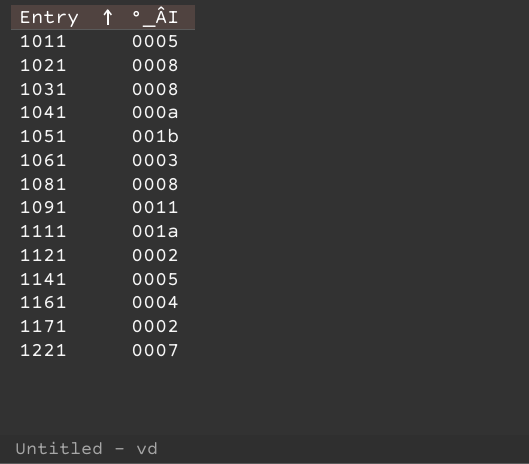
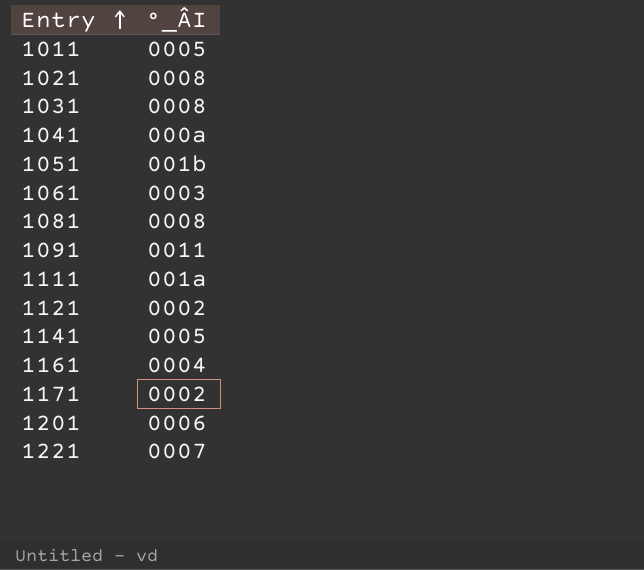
row 1201: none -> 0006

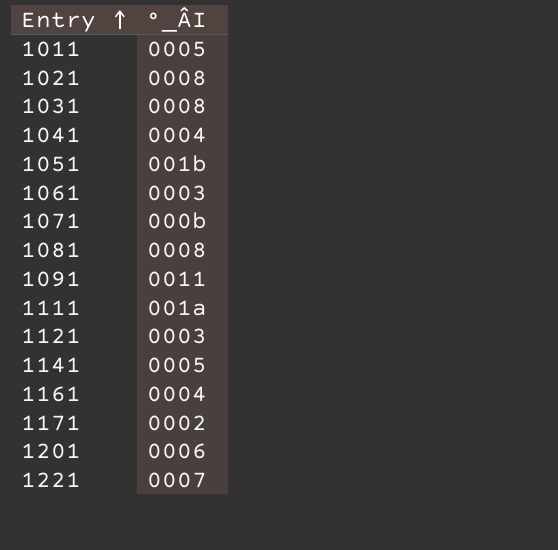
1041 | °_ÂI: 000a -> 0004
row 1071: none -> 000b
1121 | °_ÂI: 0002 -> 0003

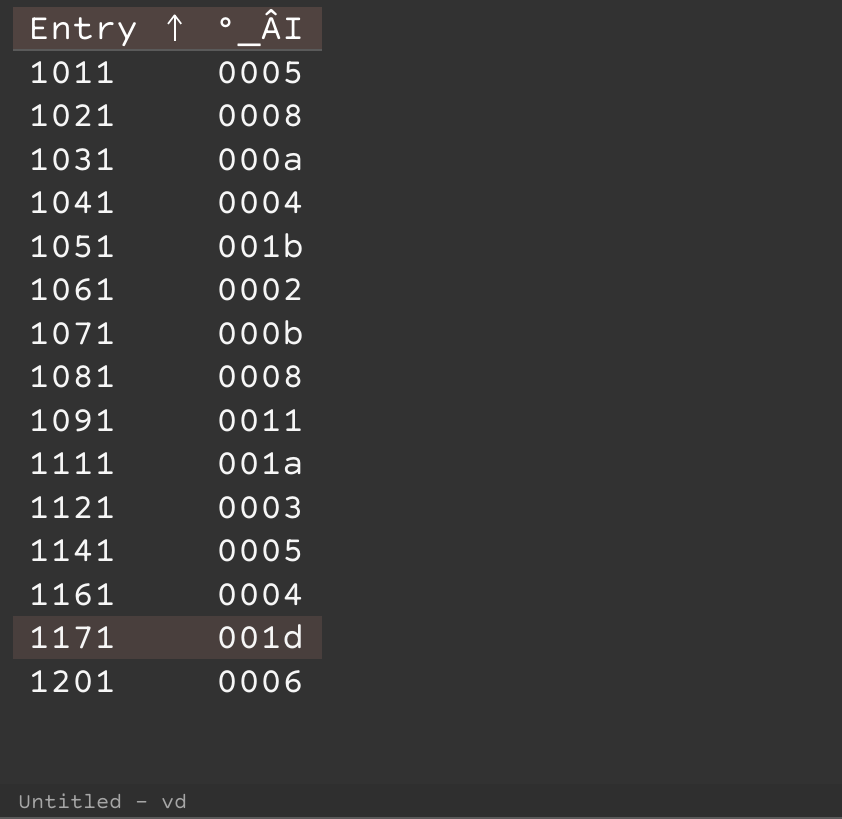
row 1221: 0007 -> none
1031 | °_ÂI: 0008 -> 000a
1061 | °_ÂI: 0003 -> 0002
1171 | °_ÂI: 0002 -> 001d

